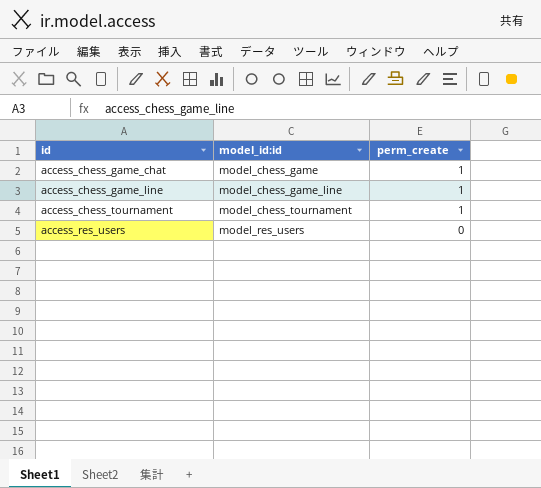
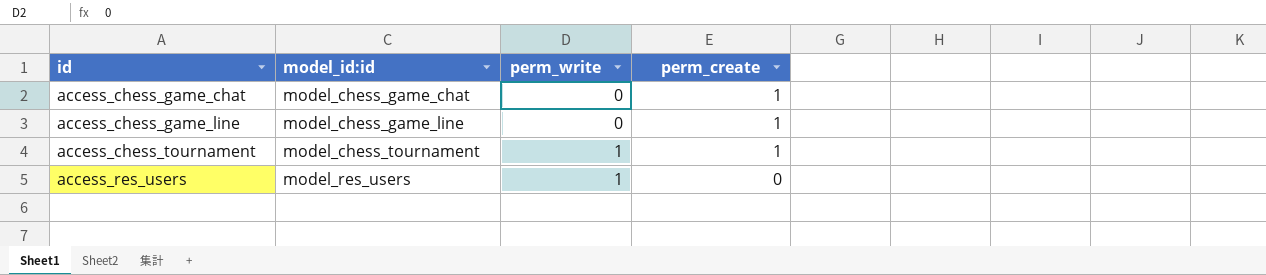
column perm_write | position: none -> 3
access_chess_game_chat | model_id:id: model_chess_game -> model_chess_game_chat

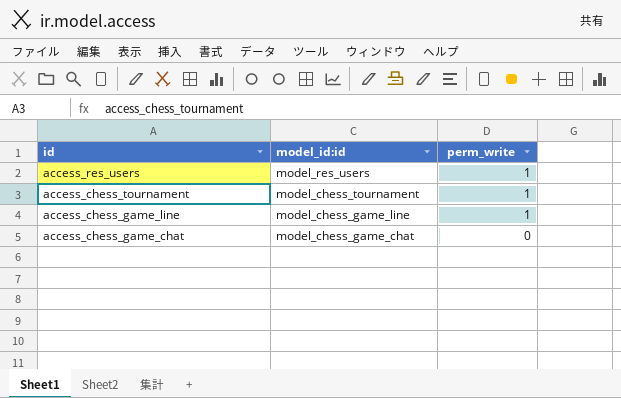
row order: id ascending -> id descending
column perm_create | position: 4 -> none
access_chess_game_line | perm_write: 0 -> 1

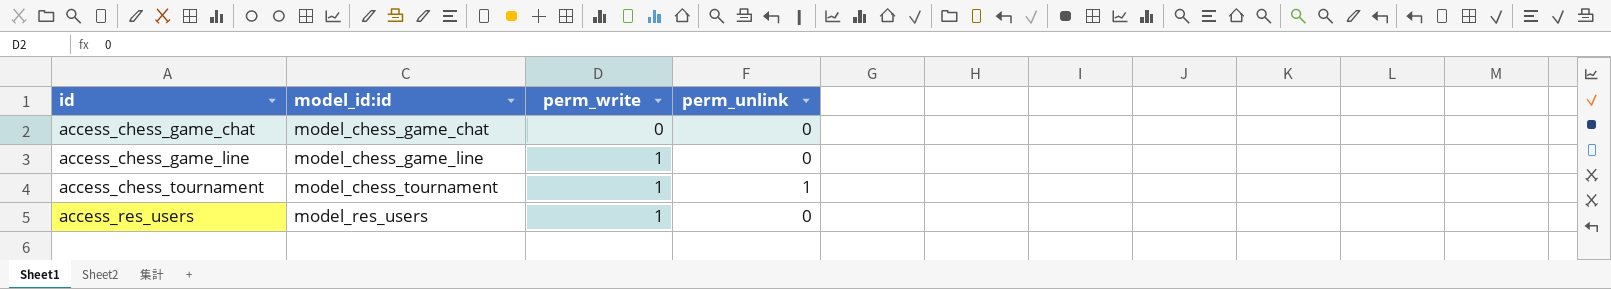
row order: id descending -> id ascending
column perm_unlink | position: none -> 4

